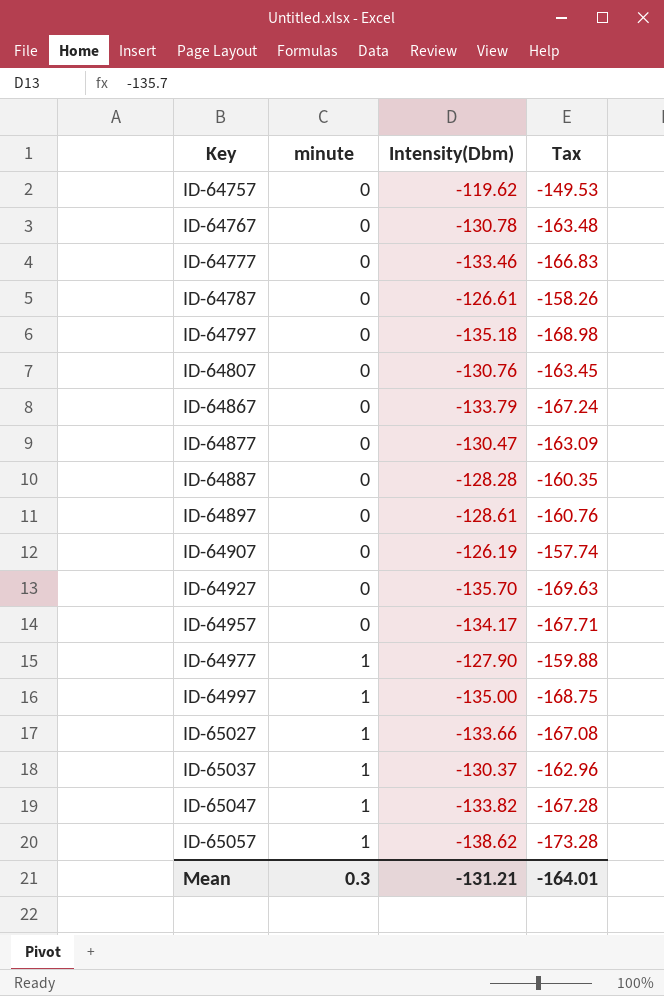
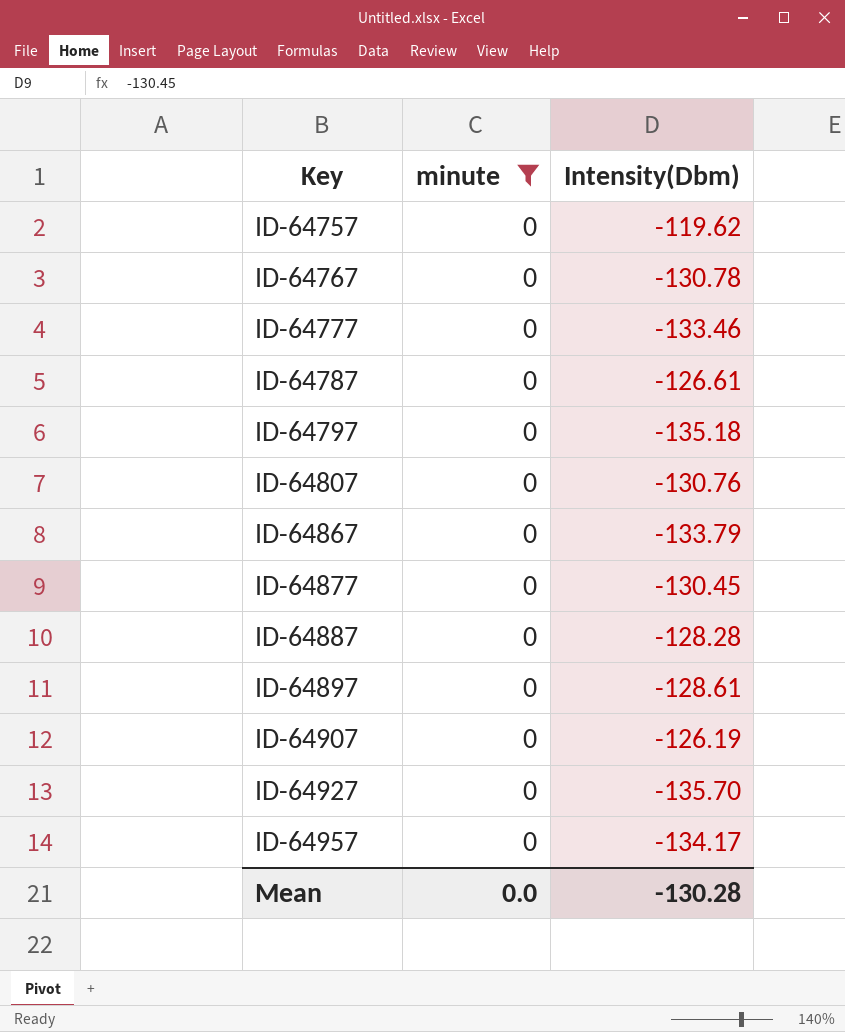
filter: none -> minute = 0
column Tax | formula: [Intensity(Dbm)] * 1.25 -> none
ID-64877 | Intensity(Dbm): -130.47 -> -130.45
Mean | minute: 0.3 -> 0.0
Mean | Intensity(Dbm): -131.21 -> -130.28

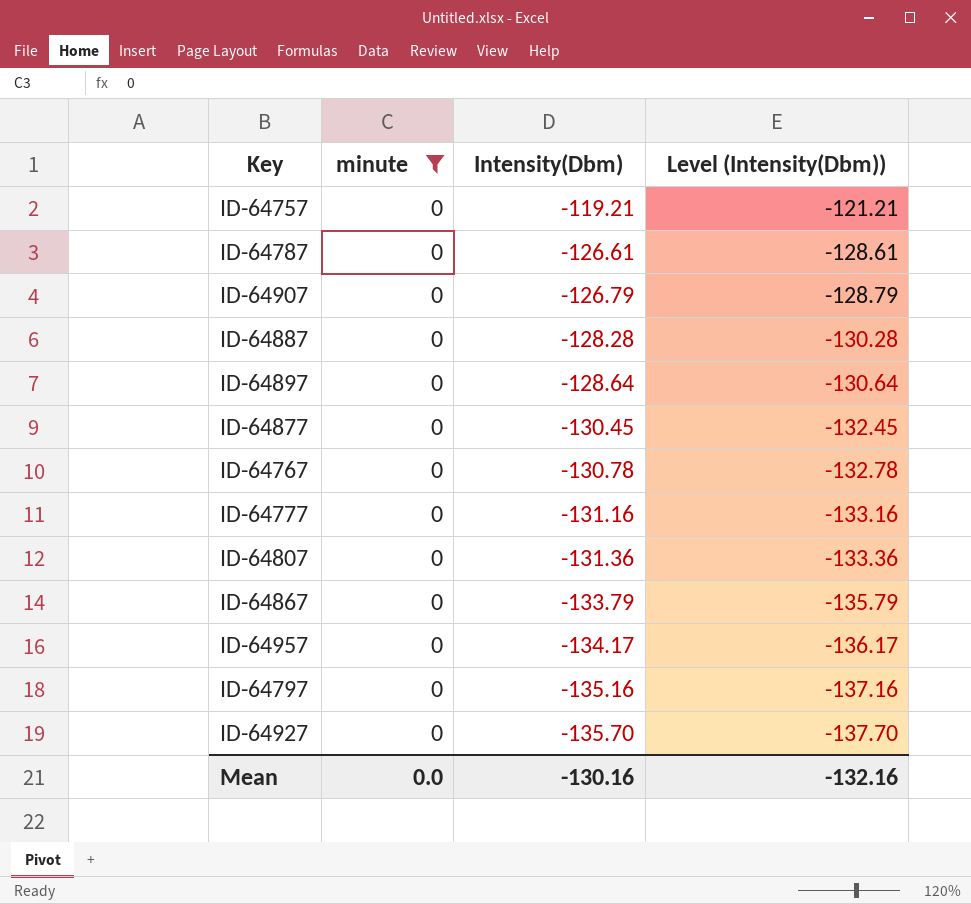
row order: Key ascending -> Intensity(Dbm) descending
column Level (Intensity(Dbm)) | formula: none -> [Intensity(Dbm)] - 2
ID-64757 | Intensity(Dbm): -119.62 -> -119.21
ID-64907 | Intensity(Dbm): -126.19 -> -126.79
ID-64897 | Intensity(Dbm): -128.61 -> -128.64
ID-64777 | Intensity(Dbm): -133.46 -> -131.16
ID-64807 | Intensity(Dbm): -130.76 -> -131.36
ID-64797 | Intensity(Dbm): -135.18 -> -135.16
Mean | Intensity(Dbm): -130.28 -> -130.16

